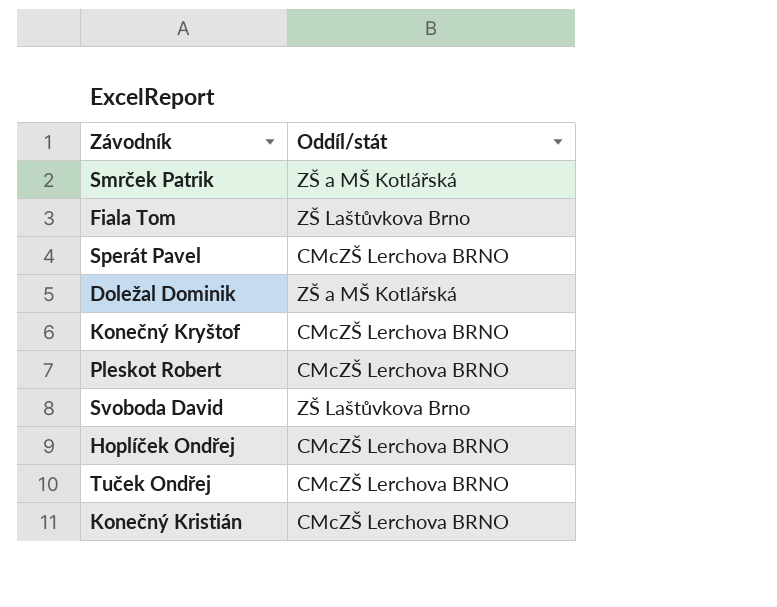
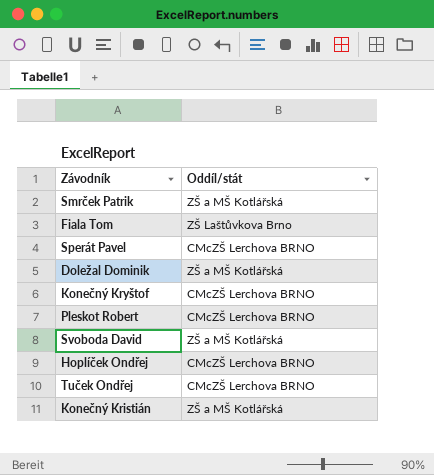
Svoboda David | Oddíl/stát: ZŠ Laštůvkova Brno -> ZŠ a MŠ Kotlářská
Konečný Kristián | Oddíl/stát: CMcZŠ Lerchova BRNO -> ZŠ a MŠ Kotlářská

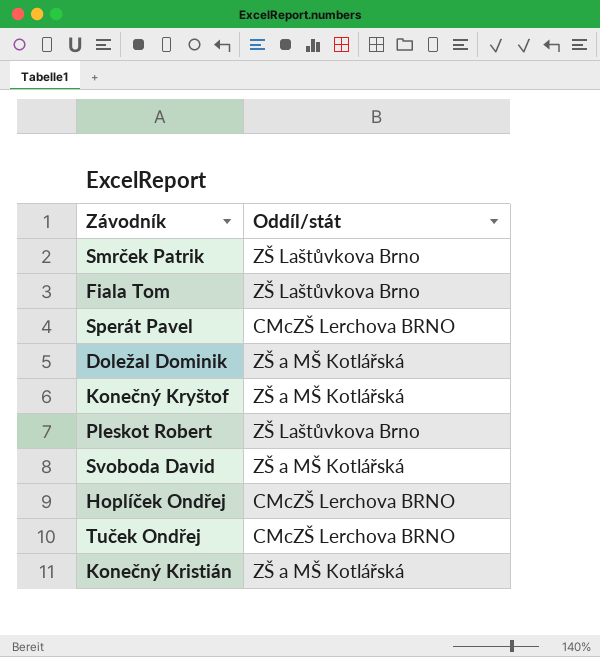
Smrček Patrik | Oddíl/stát: ZŠ a MŠ Kotlářská -> ZŠ Laštůvkova Brno
Konečný Kryštof | Oddíl/stát: CMcZŠ Lerchova BRNO -> ZŠ a MŠ Kotlářská
Pleskot Robert | Oddíl/stát: CMcZŠ Lerchova BRNO -> ZŠ Laštůvkova Brno

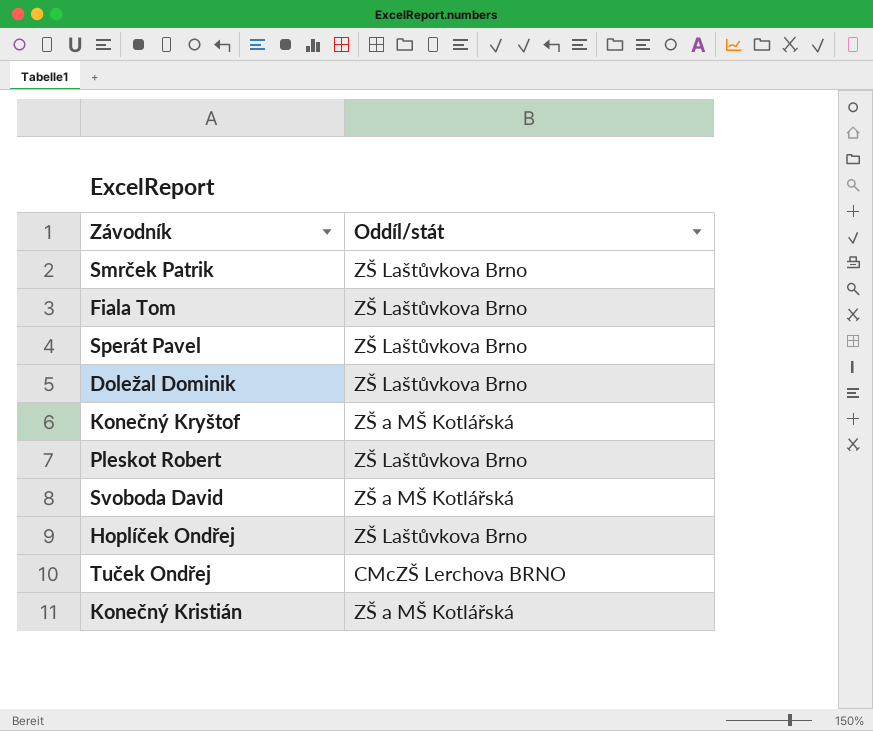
Sperát Pavel | Oddíl/stát: CMcZŠ Lerchova BRNO -> ZŠ Laštůvkova Brno
Doležal Dominik | Oddíl/stát: ZŠ a MŠ Kotlářská -> ZŠ Laštůvkova Brno
Hoplíček Ondřej | Oddíl/stát: CMcZŠ Lerchova BRNO -> ZŠ Laštůvkova Brno

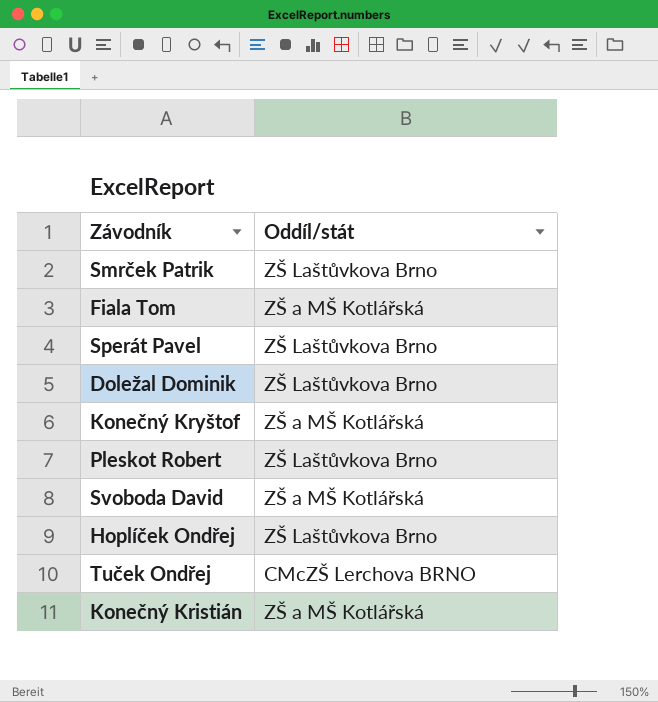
Fiala Tom | Oddíl/stát: ZŠ Laštůvkova Brno -> ZŠ a MŠ Kotlářská

